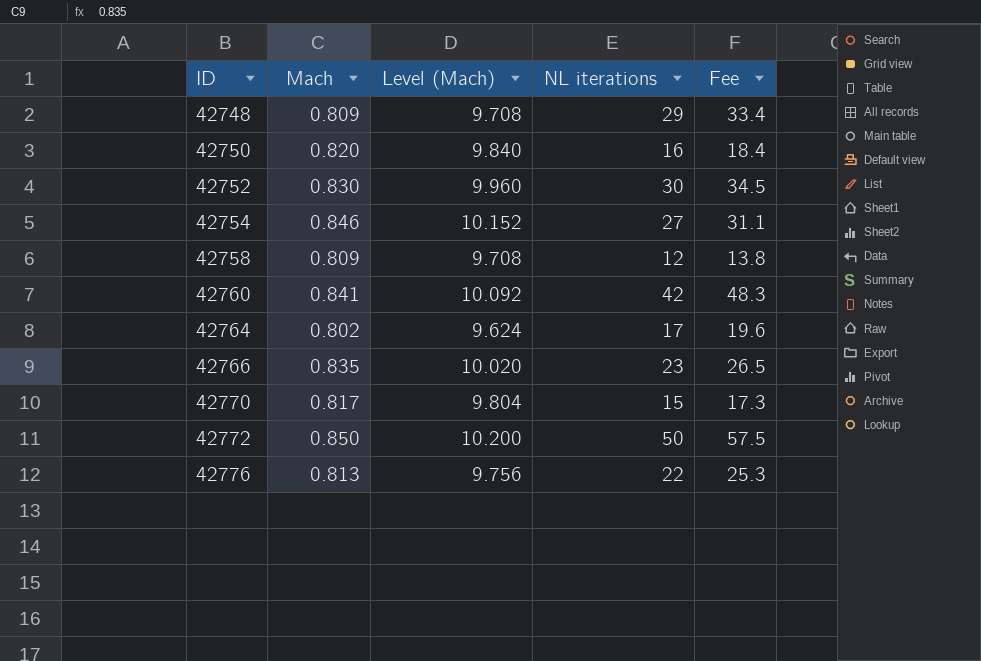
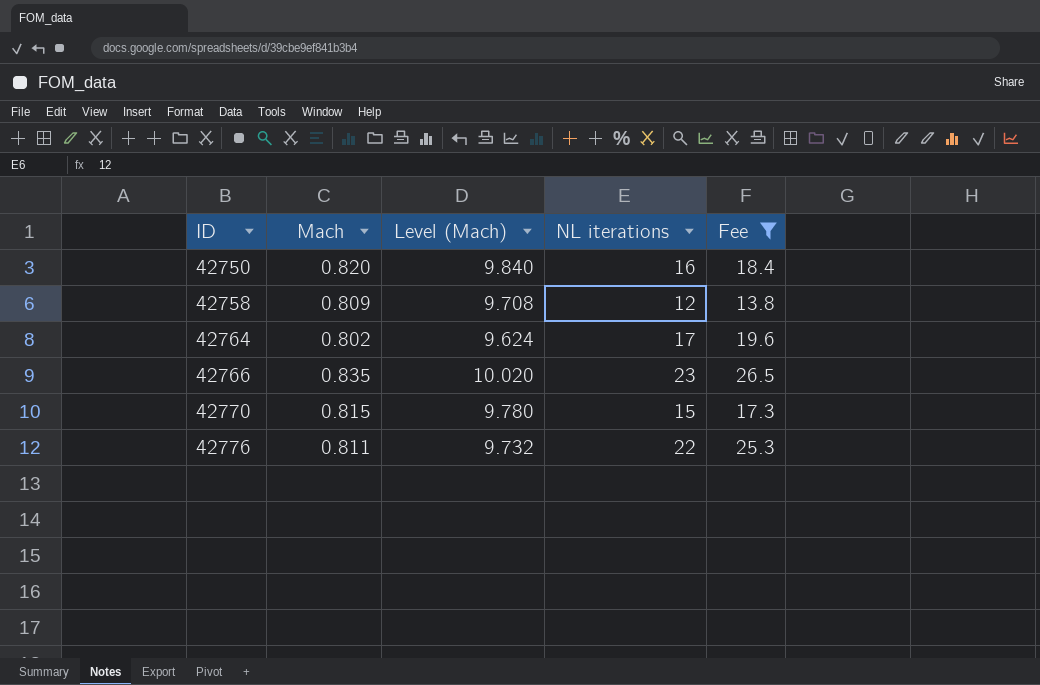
filter: none -> Fee <= 26.5
42770 | Mach: 0.817 -> 0.815
42770 | Level (Mach): 9.804 -> 9.780
42776 | Mach: 0.813 -> 0.811
42776 | Level (Mach): 9.756 -> 9.732

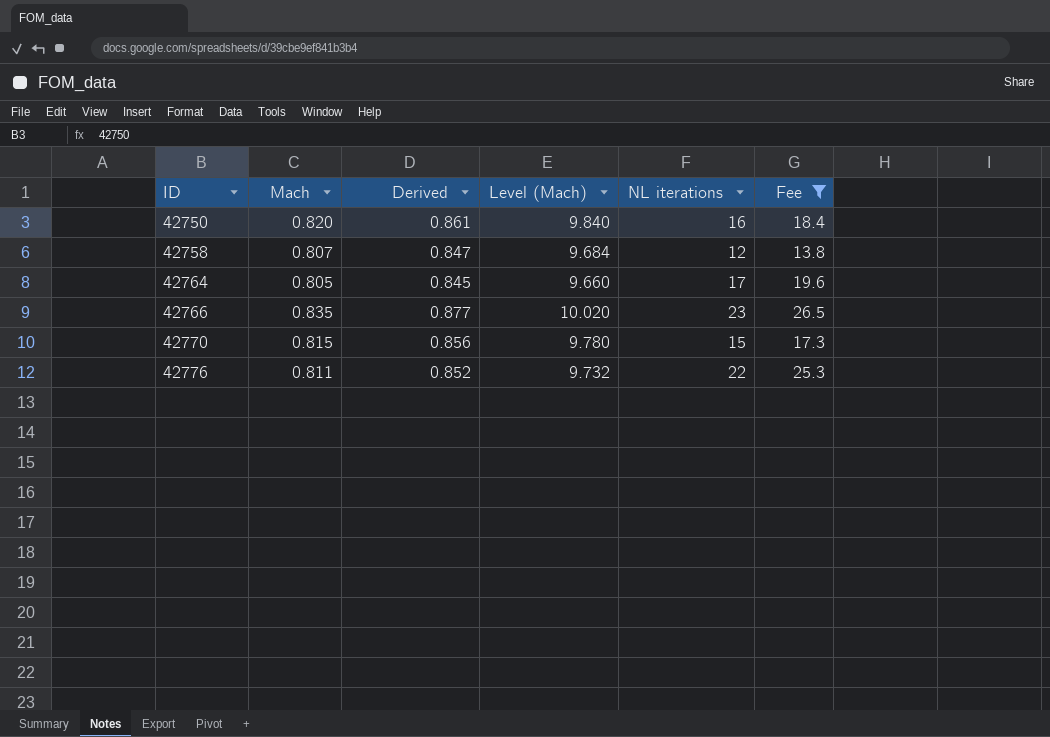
column Derived | formula: none -> [Mach] * 1.05
42758 | Mach: 0.809 -> 0.807
42758 | Level (Mach): 9.708 -> 9.684
42764 | Mach: 0.802 -> 0.805
42764 | Level (Mach): 9.624 -> 9.660

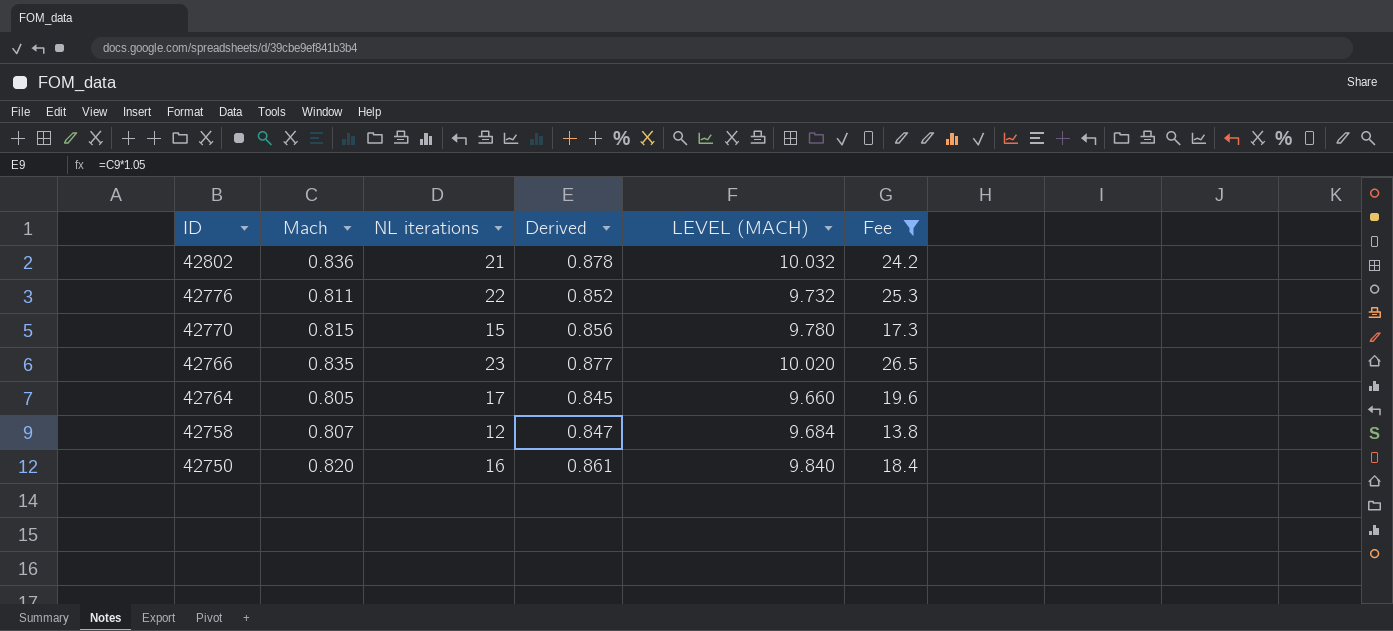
row order: ID ascending -> ID descending
column NL iterations | position: 5 -> 3
column name: Level (Mach) -> LEVEL (MACH)
row 42802: none -> 0.836 | 21 | 0.878 | 10.032 | 24.2

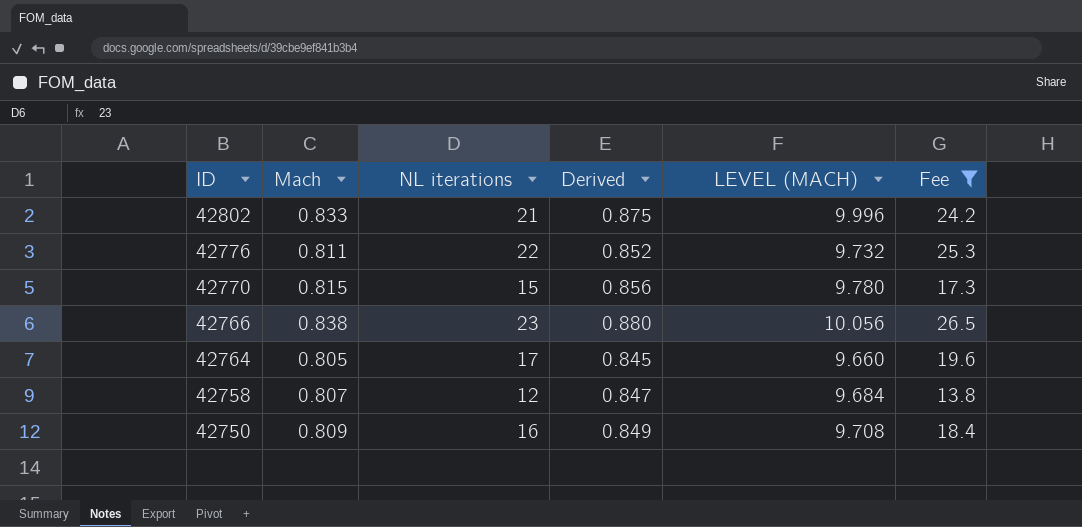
42802 | Mach: 0.836 -> 0.833
42802 | Derived: 0.878 -> 0.875
42802 | LEVEL (MACH): 10.032 -> 9.996
42766 | Mach: 0.835 -> 0.838
42766 | Derived: 0.877 -> 0.880
42766 | LEVEL (MACH): 10.020 -> 10.056
42750 | Mach: 0.820 -> 0.809
42750 | Derived: 0.861 -> 0.849
42750 | LEVEL (MACH): 9.840 -> 9.708

